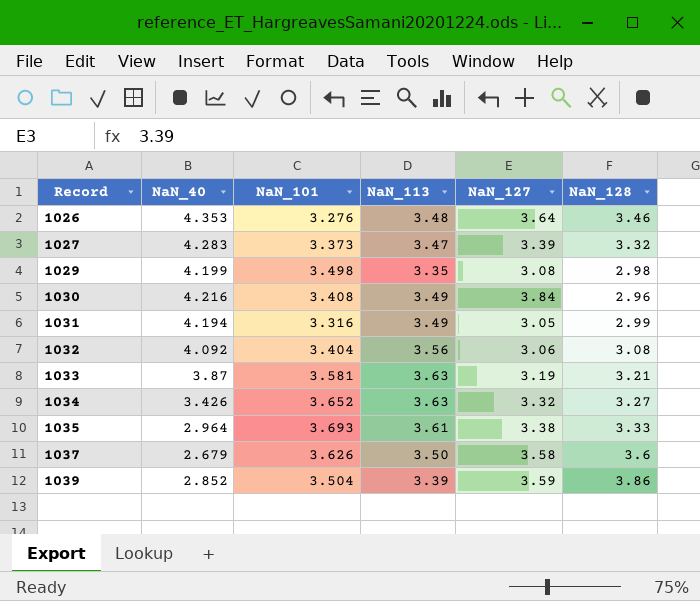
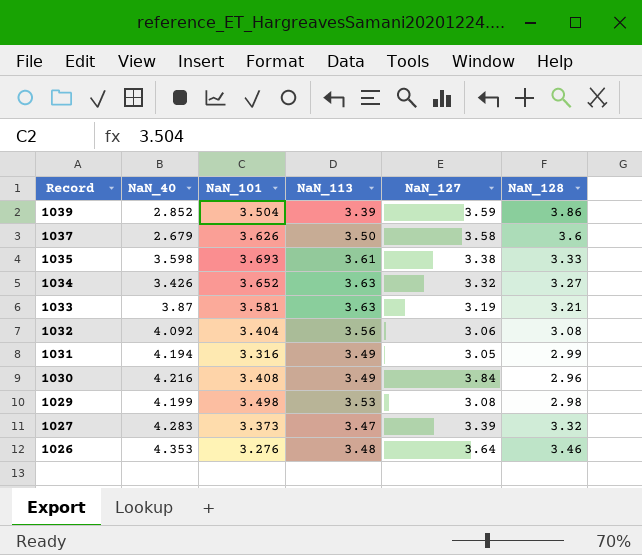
row order: Record ascending -> Record descending
1035 | NaN_40: 2.964 -> 3.598
1029 | NaN_113: 3.35 -> 3.53

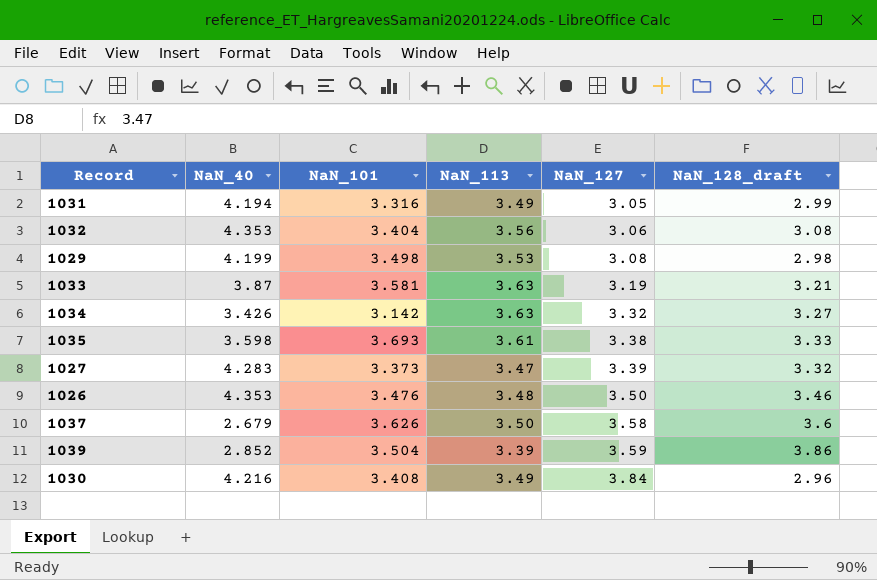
row order: Record descending -> NaN_127 ascending
column name: NaN_128 -> NaN_128_draft
1032 | NaN_40: 4.092 -> 4.353
1034 | NaN_101: 3.652 -> 3.142
1026 | NaN_101: 3.276 -> 3.476
1026 | NaN_127: 3.64 -> 3.50

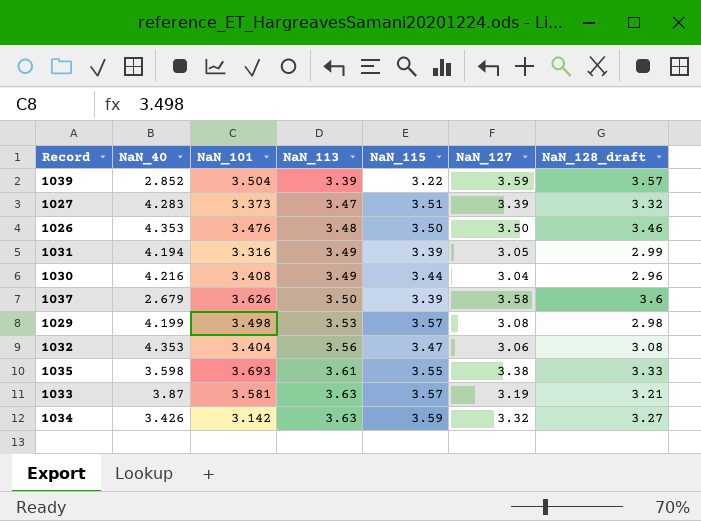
row order: NaN_127 ascending -> NaN_113 ascending
column NaN_115 | position: none -> 5
1039 | NaN_128_draft: 3.86 -> 3.57
1030 | NaN_127: 3.84 -> 3.04

